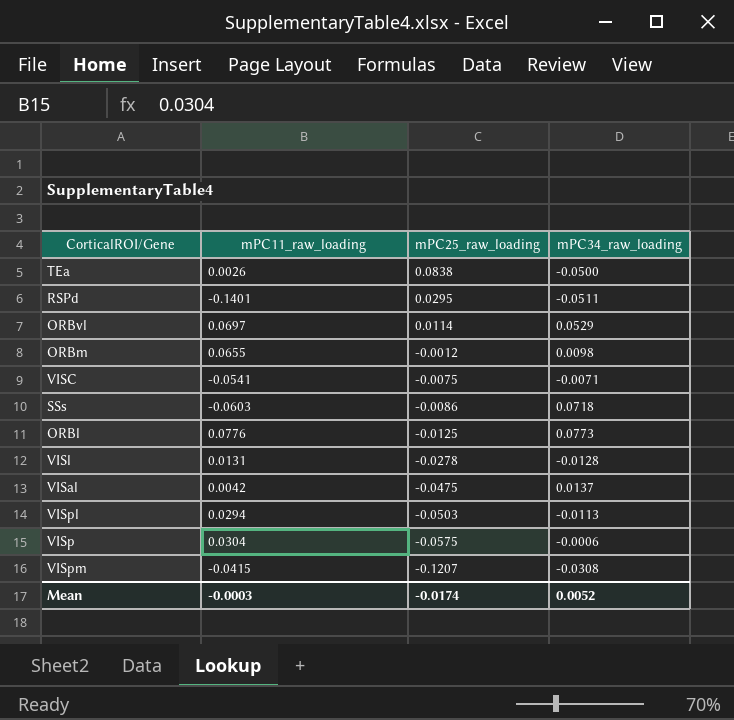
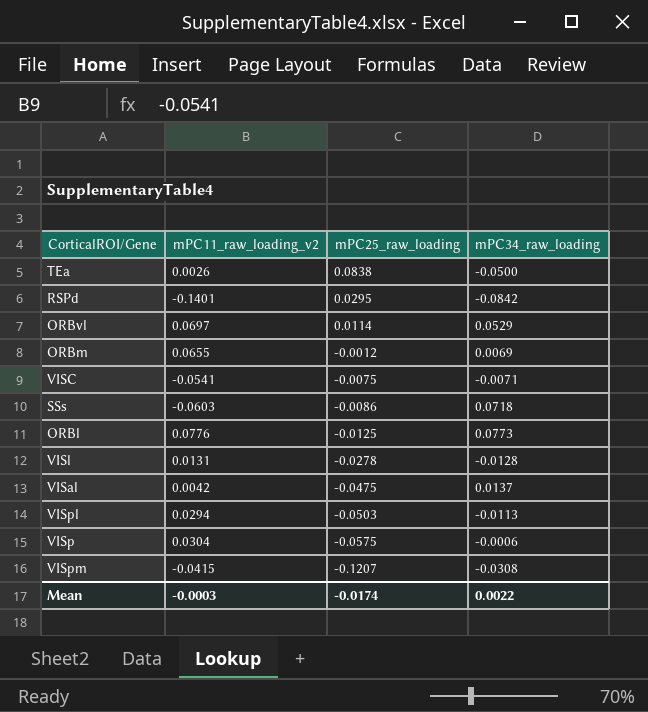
column name: mPC11_raw_loading -> mPC11_raw_loading_v2
RSPd | mPC34_raw_loading: -0.0511 -> -0.0842
ORBm | mPC34_raw_loading: 0.0098 -> 0.0069
Mean | mPC34_raw_loading: 0.0052 -> 0.0022

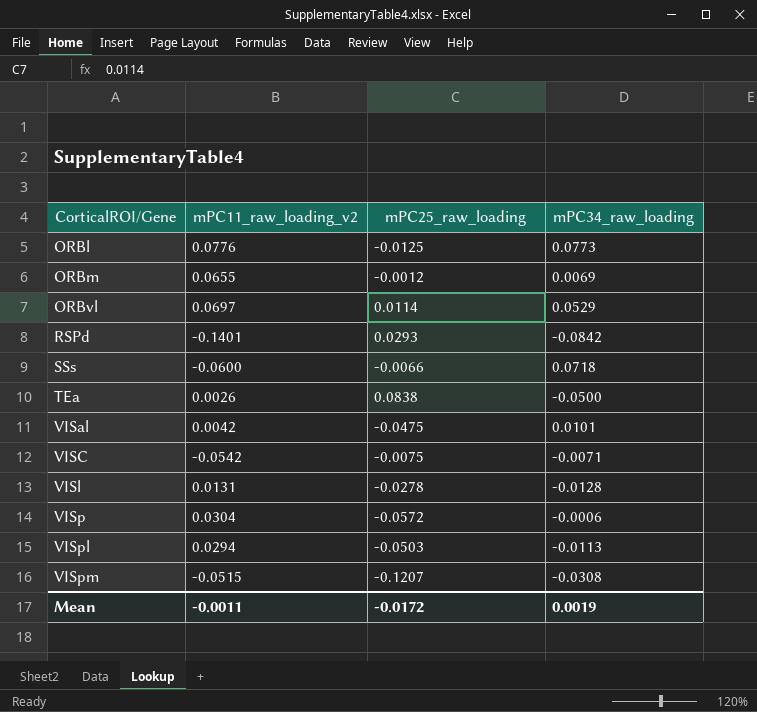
row order: mPC25_raw_loading descending -> CorticalROI/Gene ascending
RSPd | mPC25_raw_loading: 0.0295 -> 0.0293
SSs | mPC11_raw_loading_v2: -0.0603 -> -0.0600
SSs | mPC25_raw_loading: -0.0086 -> -0.0066
VISal | mPC34_raw_loading: 0.0137 -> 0.0101
VISC | mPC11_raw_loading_v2: -0.0541 -> -0.0542
VISp | mPC25_raw_loading: -0.0575 -> -0.0572
VISpm | mPC11_raw_loading_v2: -0.0415 -> -0.0515
Mean | mPC11_raw_loading_v2: -0.0003 -> -0.0011
Mean | mPC25_raw_loading: -0.0174 -> -0.0172
Mean | mPC34_raw_loading: 0.0022 -> 0.0019

